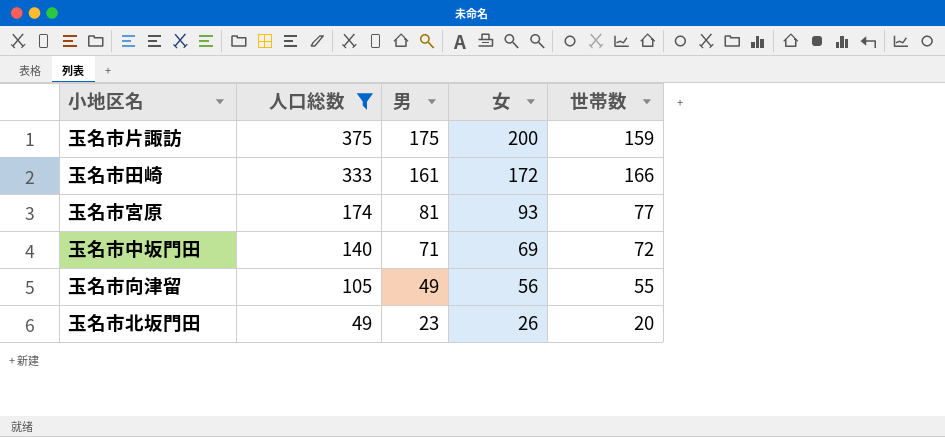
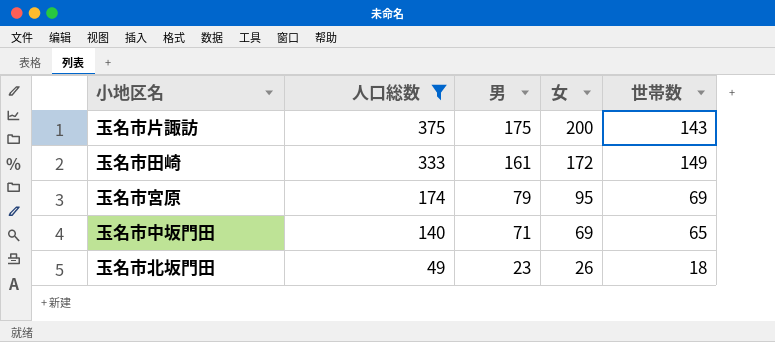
row 玉名市向津留: 105 | 49 | 56 | 55 -> none
玉名市片諏訪 | 世帯数: 159 -> 143
玉名市田崎 | 世帯数: 166 -> 149
玉名市宮原 | 男: 81 -> 79
玉名市宮原 | 女: 93 -> 95
玉名市宮原 | 世帯数: 77 -> 69
玉名市中坂門田 | 世帯数: 72 -> 65
玉名市北坂門田 | 世帯数: 20 -> 18

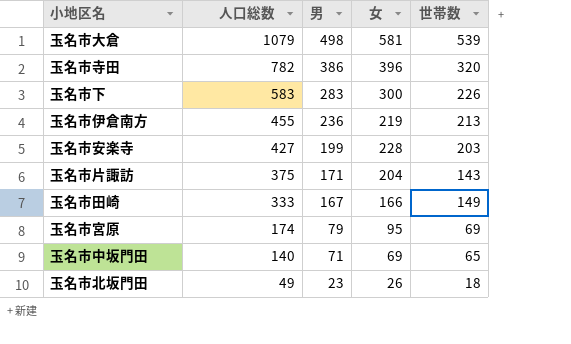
filter: 人口総数 <= 375 -> none
玉名市片諏訪 | 男: 175 -> 171
玉名市片諏訪 | 女: 200 -> 204
玉名市田崎 | 男: 161 -> 167
玉名市田崎 | 女: 172 -> 166

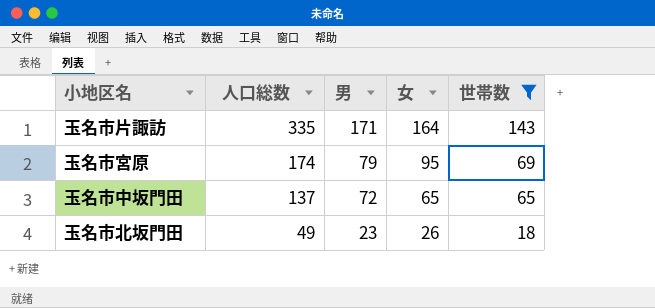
filter: none -> 世帯数 <= 143
玉名市片諏訪 | 人口総数: 375 -> 335
玉名市片諏訪 | 女: 204 -> 164
玉名市中坂門田 | 人口総数: 140 -> 137
玉名市中坂門田 | 男: 71 -> 72
玉名市中坂門田 | 女: 69 -> 65

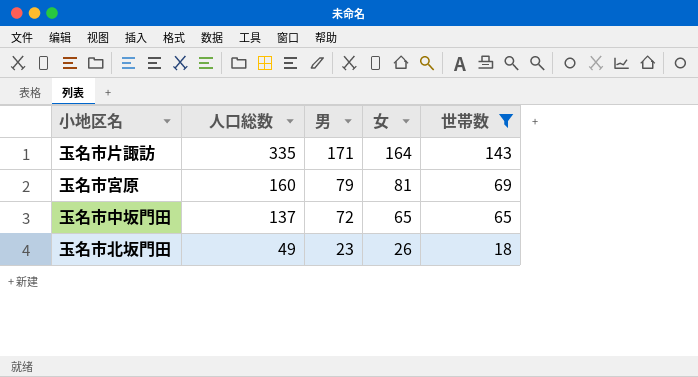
玉名市宮原 | 人口総数: 174 -> 160
玉名市宮原 | 女: 95 -> 81

